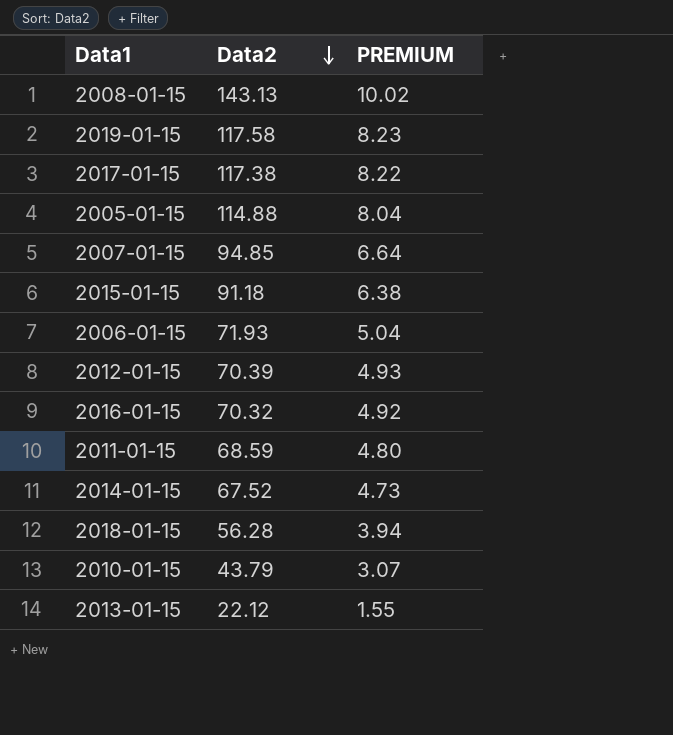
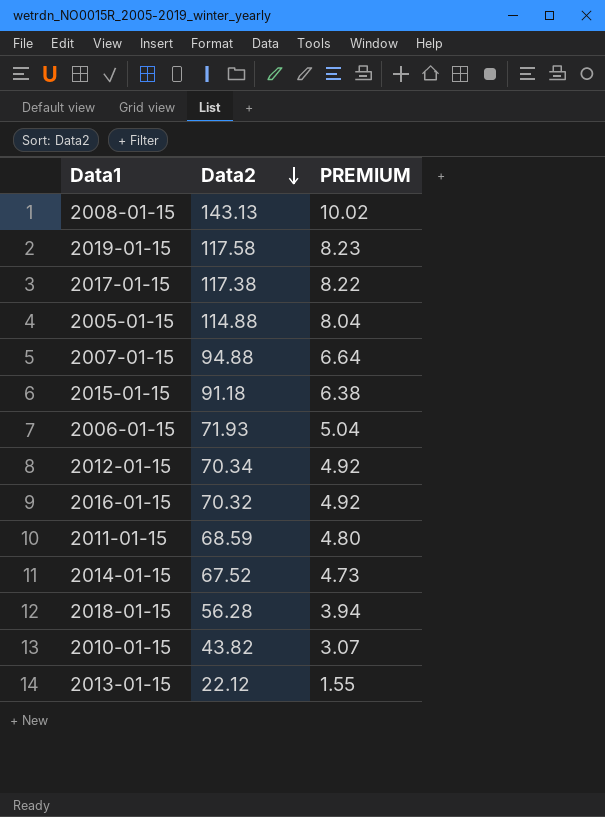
2007-01-15 | Data2: 94.85 -> 94.88
2012-01-15 | Data2: 70.39 -> 70.34
2012-01-15 | PREMIUM: 4.93 -> 4.92
2010-01-15 | Data2: 43.79 -> 43.82

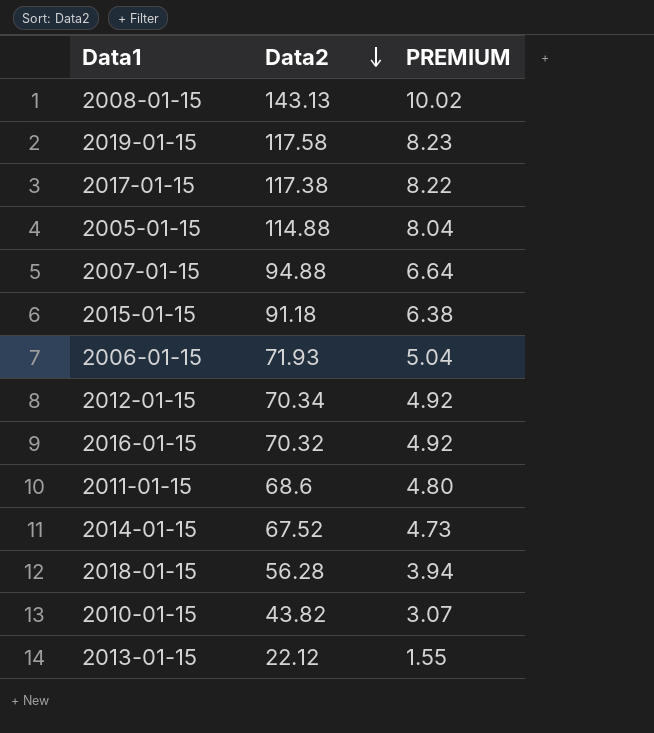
2011-01-15 | Data2: 68.59 -> 68.6

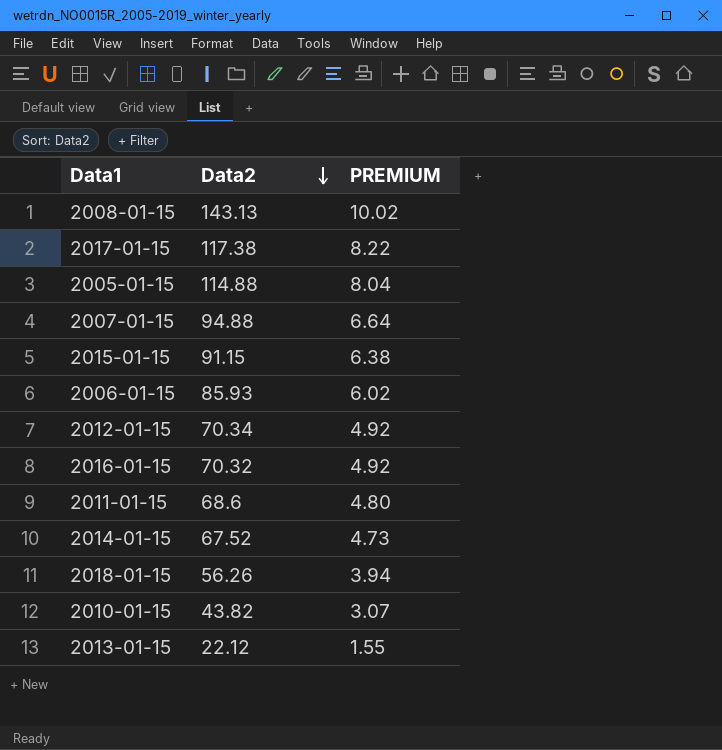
row 2019-01-15: 117.58 | 8.23 -> none
2015-01-15 | Data2: 91.18 -> 91.15
2006-01-15 | Data2: 71.93 -> 85.93
2006-01-15 | PREMIUM: 5.04 -> 6.02
2018-01-15 | Data2: 56.28 -> 56.26

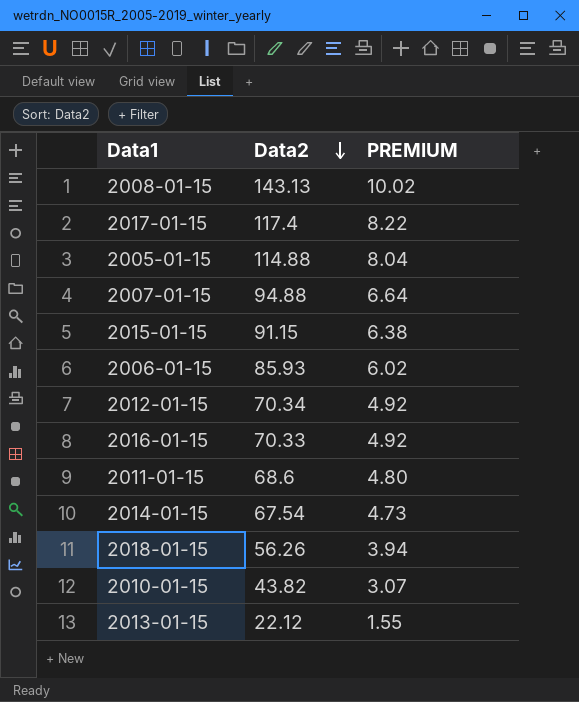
2017-01-15 | Data2: 117.38 -> 117.4
2016-01-15 | Data2: 70.32 -> 70.33
2014-01-15 | Data2: 67.52 -> 67.54

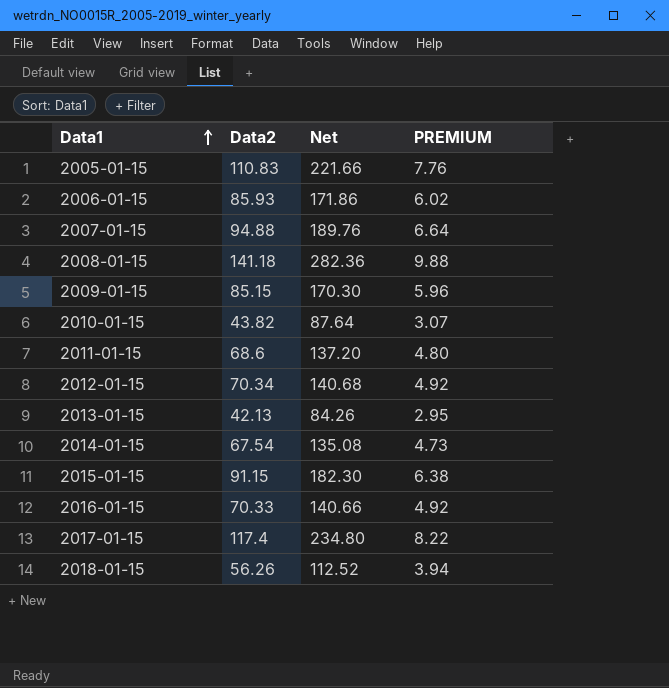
row order: Data2 descending -> Data1 ascending
column Net | formula: none -> [Data2] * 2
2005-01-15 | Data2: 114.88 -> 110.83
2005-01-15 | PREMIUM: 8.04 -> 7.76
2008-01-15 | Data2: 143.13 -> 141.18
2008-01-15 | PREMIUM: 10.02 -> 9.88
row 2009-01-15: none -> 85.15 | 170.30 | 5.96
2013-01-15 | Data2: 22.12 -> 42.13
2013-01-15 | PREMIUM: 1.55 -> 2.95

